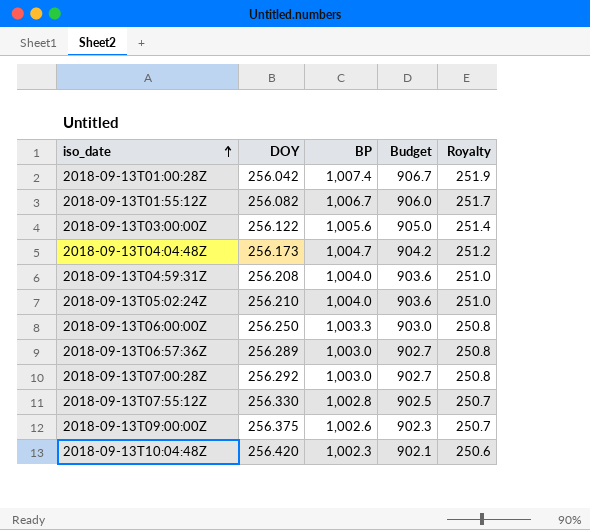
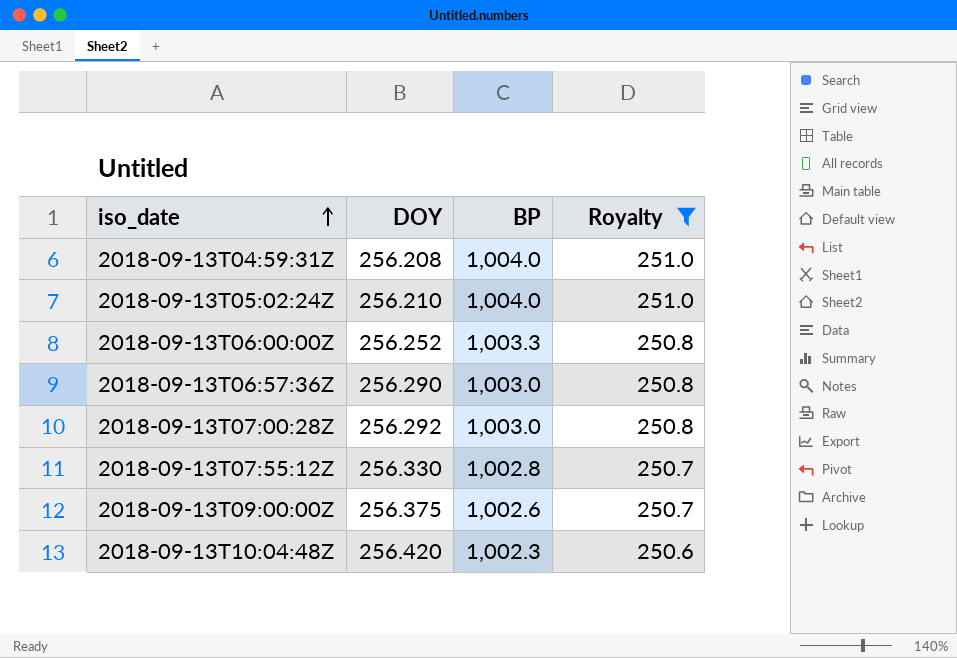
filter: none -> Royalty <= 251.0
column Budget | formula: [BP] * 0.9 -> none
2018-09-13T06:00:00Z | DOY: 256.250 -> 256.252
2018-09-13T06:57:36Z | DOY: 256.289 -> 256.290

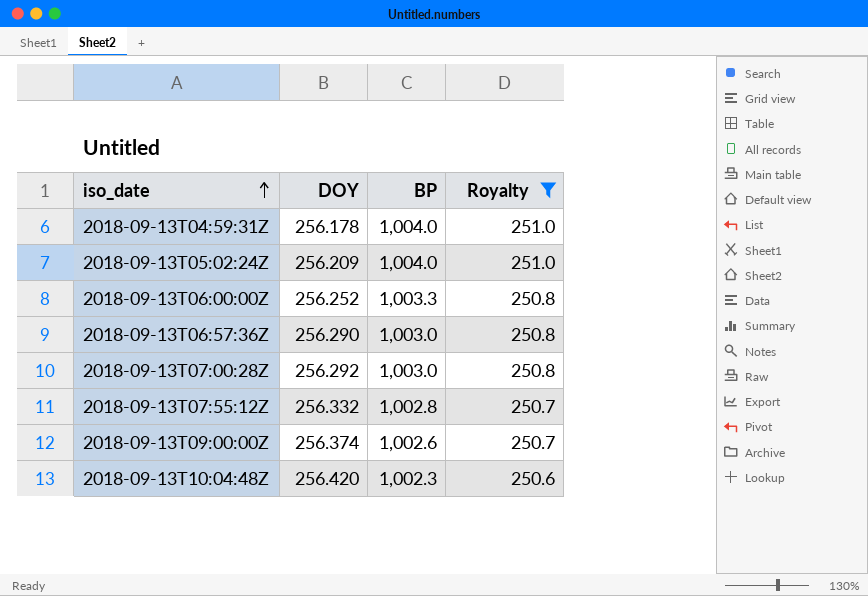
2018-09-13T04:59:31Z | DOY: 256.208 -> 256.178
2018-09-13T05:02:24Z | DOY: 256.210 -> 256.209
2018-09-13T07:55:12Z | DOY: 256.330 -> 256.332
2018-09-13T09:00:00Z | DOY: 256.375 -> 256.374

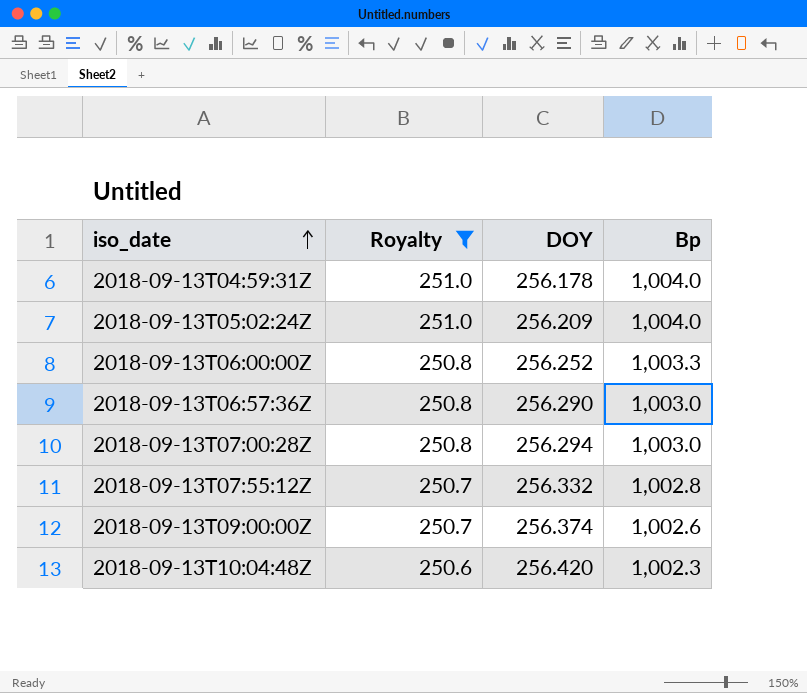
column Royalty | position: 4 -> 2
column name: BP -> Bp
2018-09-13T07:00:28Z | DOY: 256.292 -> 256.294

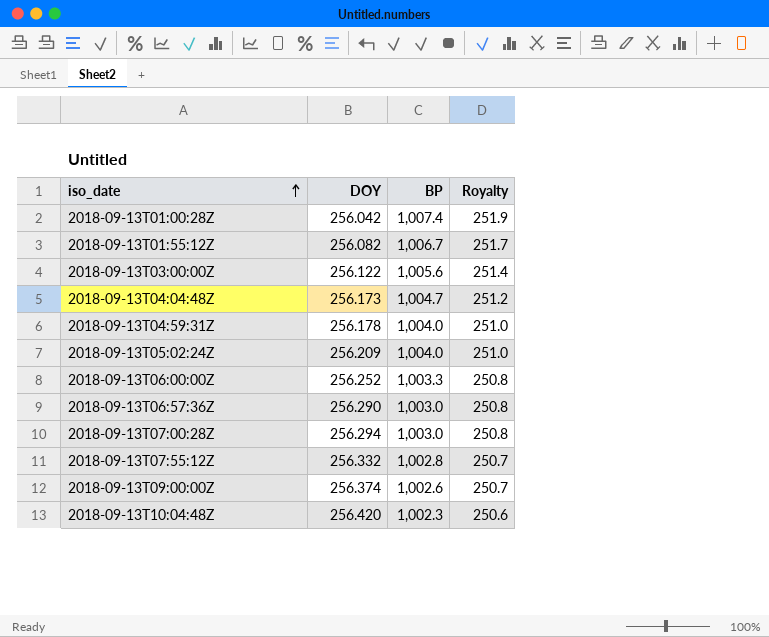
filter: Royalty <= 251.0 -> none
column name: Bp -> BP
column Royalty | position: 2 -> 4

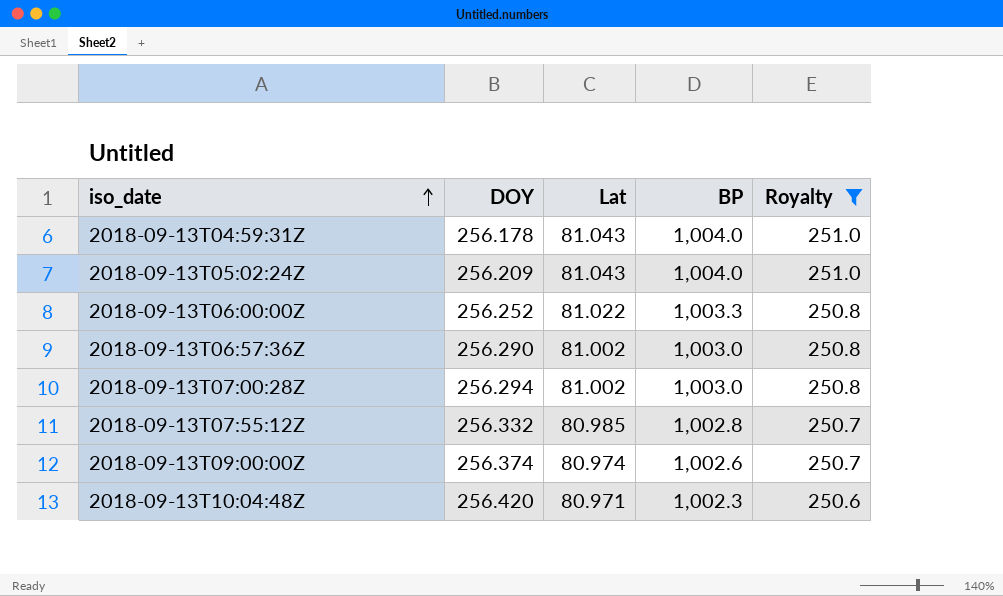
filter: none -> Royalty <= 251.0
column Lat | position: none -> 3

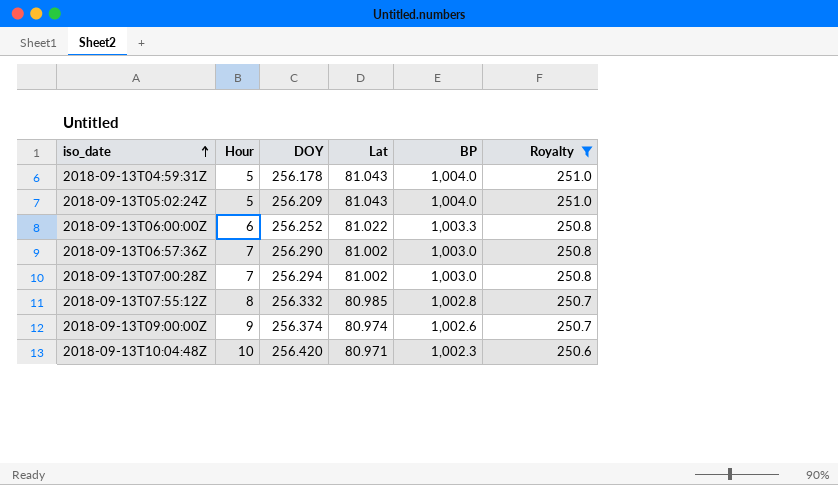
column Hour | position: none -> 2

